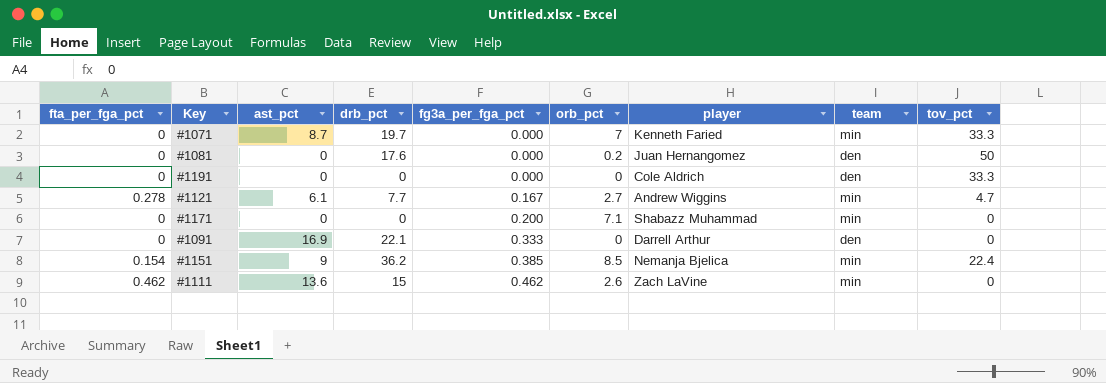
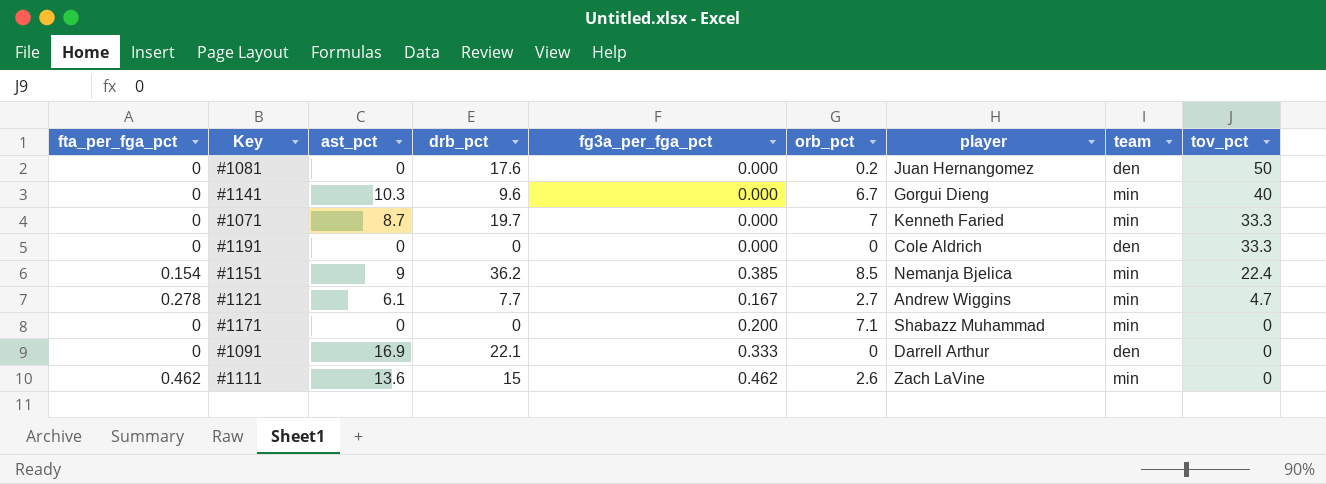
row order: fg3a_per_fga_pct ascending -> tov_pct descending
row #1141: none -> 0 | 10.3 | 9.6 | 0.000 | 6.7 | Gorgui Dieng | min | 40

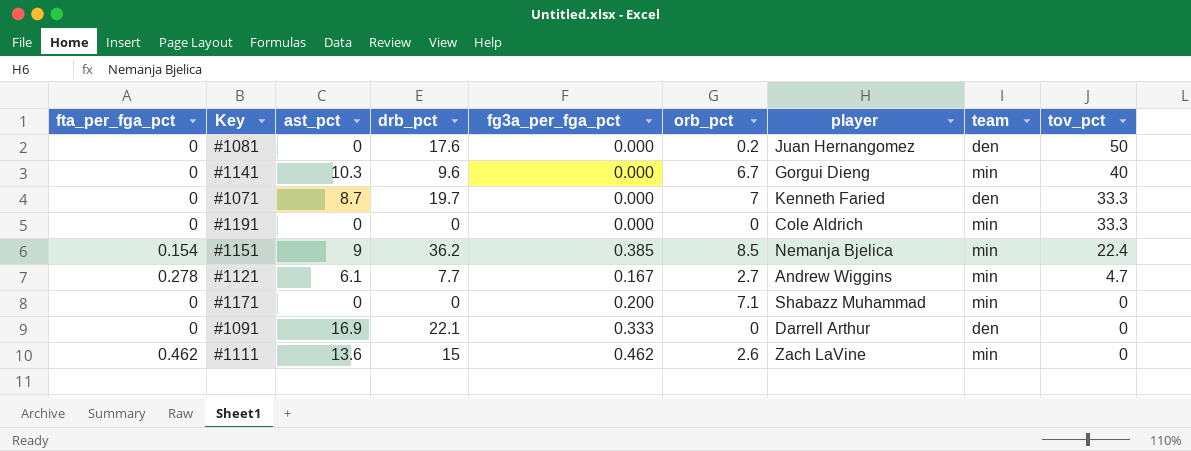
#1071 | team: min -> den
#1191 | team: den -> min

